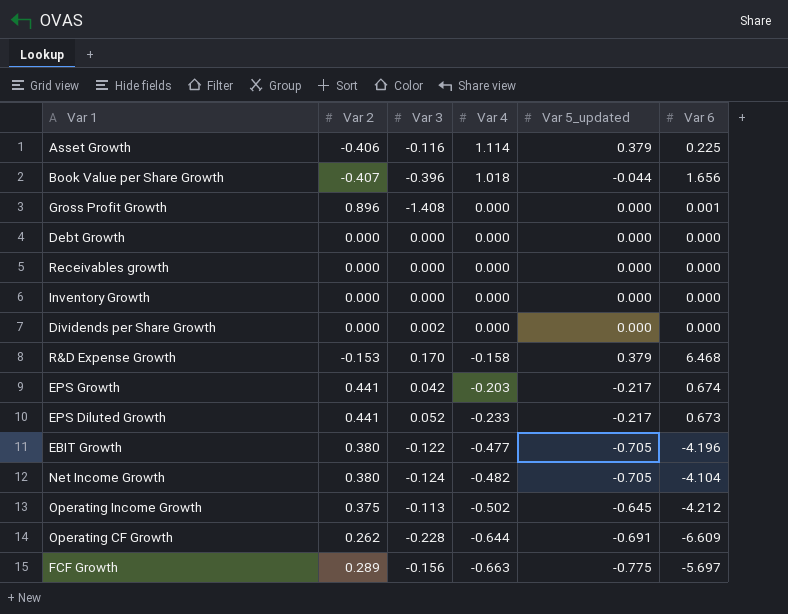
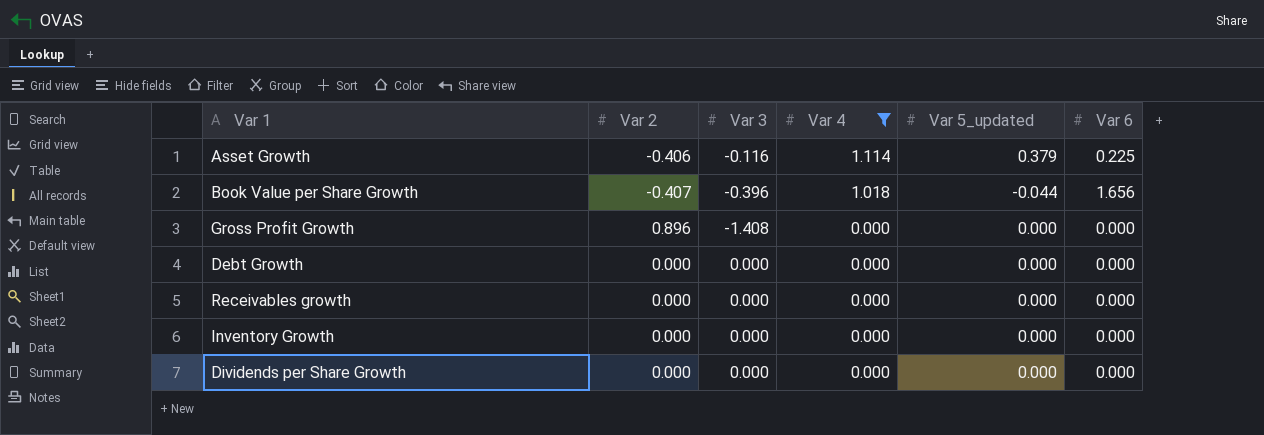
filter: none -> Var 4 >= 0.000
Gross Profit Growth | Var 6: 0.001 -> 0.000
Dividends per Share Growth | Var 3: 0.002 -> 0.000

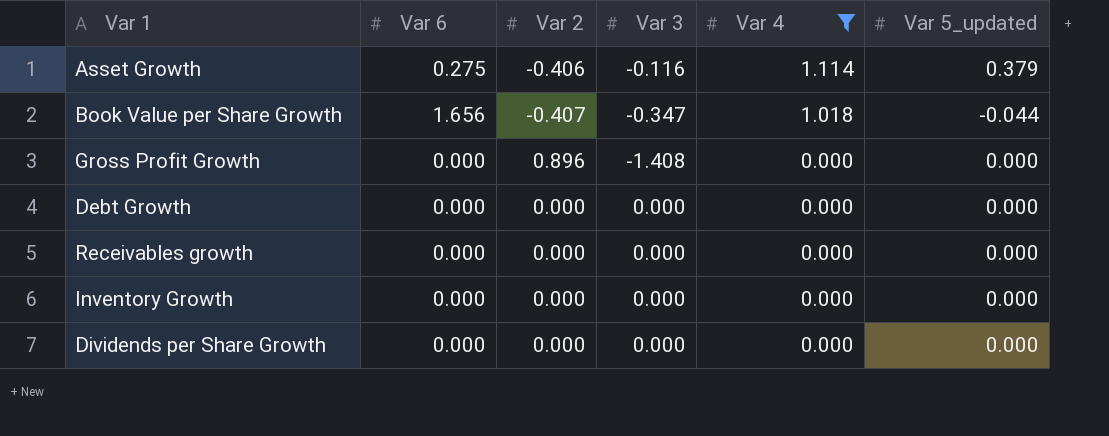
column Var 6 | position: 6 -> 2
Asset Growth | Var 6: 0.225 -> 0.275
Book Value per Share Growth | Var 3: -0.396 -> -0.347

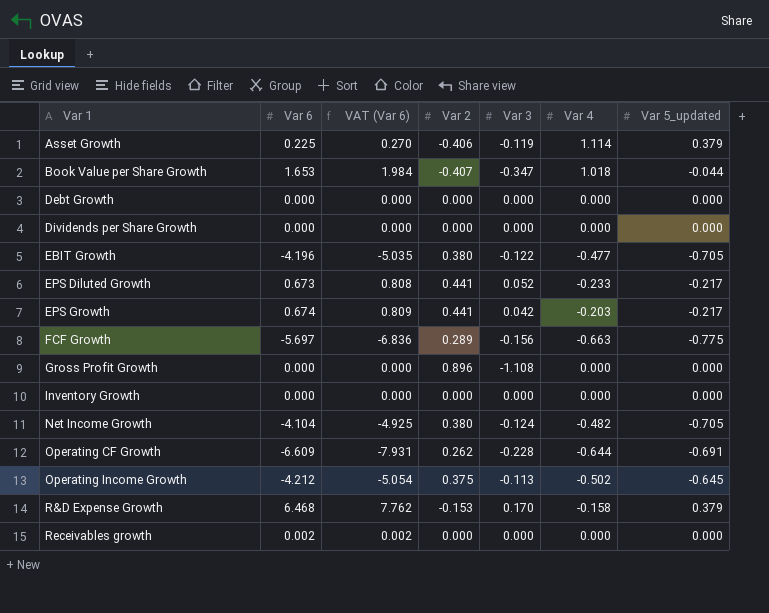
filter: Var 4 >= 0.000 -> none
row order: Var 4 descending -> Var 1 ascending
column VAT (Var 6) | formula: none -> [Var 6] * 1.2
Asset Growth | Var 6: 0.275 -> 0.225
Asset Growth | Var 3: -0.116 -> -0.119
Book Value per Share Growth | Var 6: 1.656 -> 1.653
Gross Profit Growth | Var 3: -1.408 -> -1.108
Receivables growth | Var 6: 0.000 -> 0.002

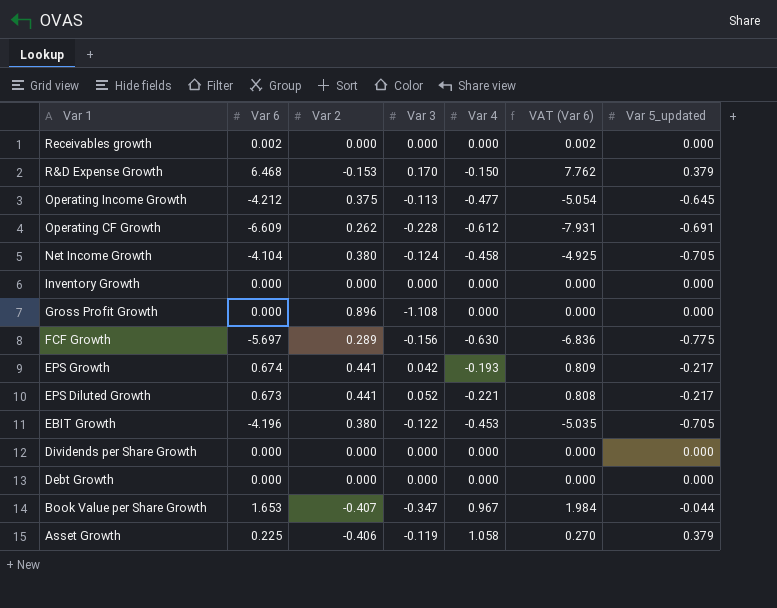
row order: Var 1 ascending -> Var 1 descending
column VAT (Var 6) | position: 3 -> 6
R&D Expense Growth | Var 4: -0.158 -> -0.150
Operating Income Growth | Var 4: -0.502 -> -0.477
Operating CF Growth | Var 4: -0.644 -> -0.612
Net Income Growth | Var 4: -0.482 -> -0.458
FCF Growth | Var 4: -0.663 -> -0.630
EPS Growth | Var 4: -0.203 -> -0.193
EPS Diluted Growth | Var 4: -0.233 -> -0.221
EBIT Growth | Var 4: -0.477 -> -0.453
Book Value per Share Growth | Var 4: 1.018 -> 0.967
Asset Growth | Var 4: 1.114 -> 1.058

